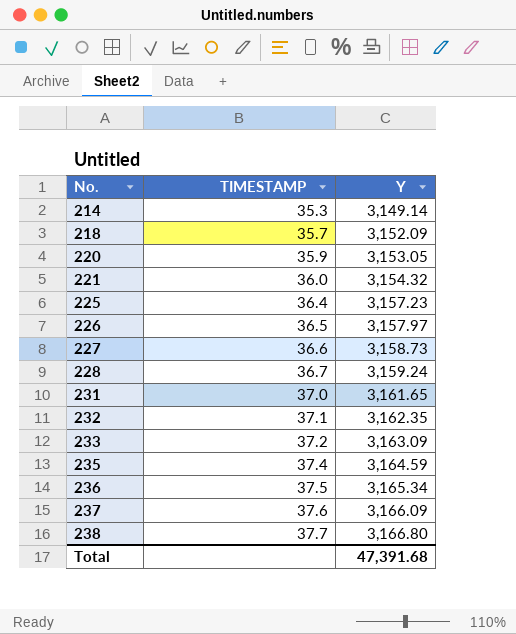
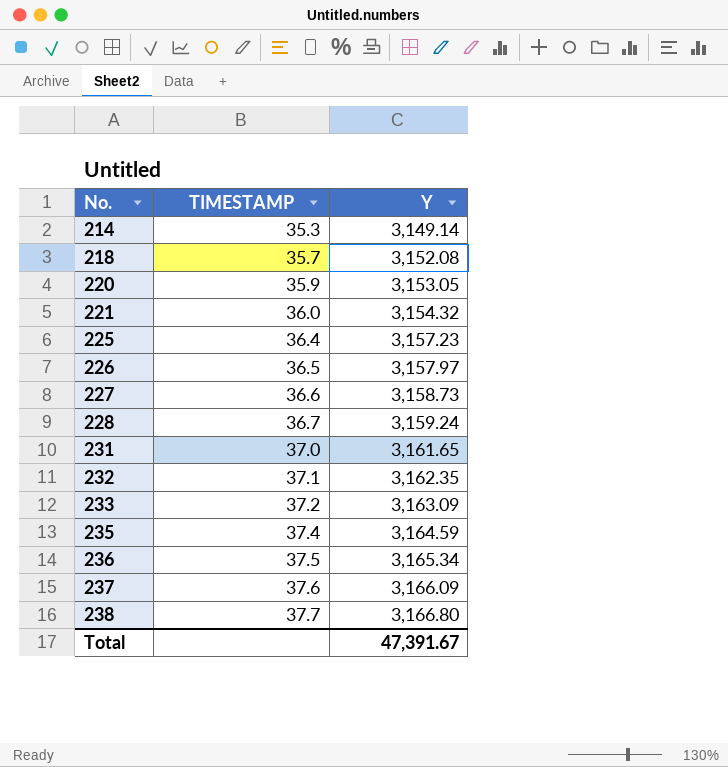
218 | Y: 3,152.09 -> 3,152.08
Total | Y: 47,391.68 -> 47,391.67

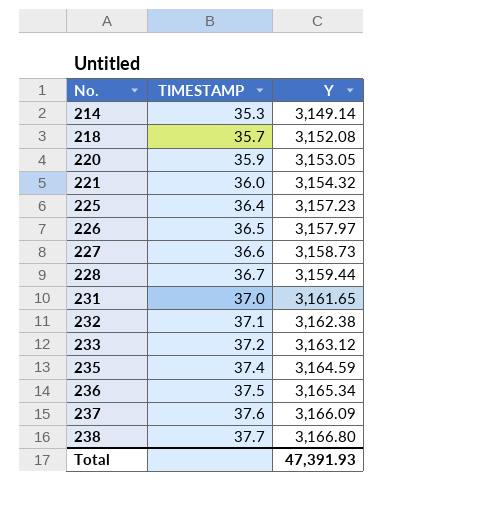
228 | Y: 3,159.24 -> 3,159.44
232 | Y: 3,162.35 -> 3,162.38
233 | Y: 3,163.09 -> 3,163.12
Total | Y: 47,391.67 -> 47,391.93

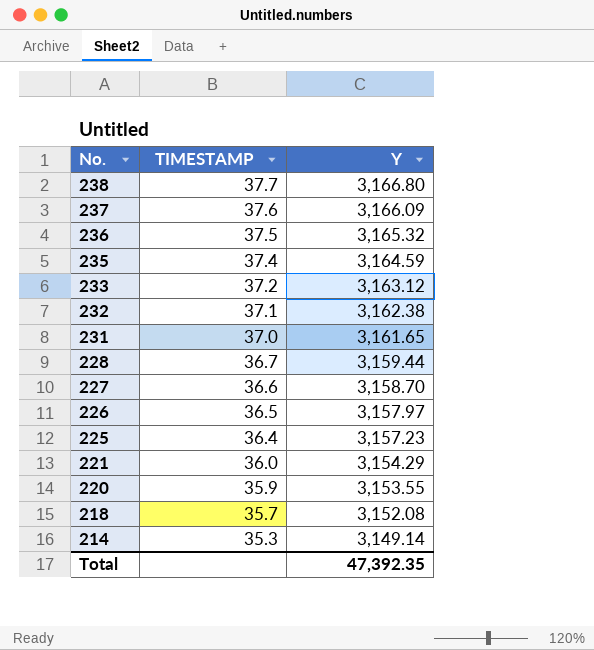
row order: No. ascending -> No. descending
236 | Y: 3,165.34 -> 3,165.32
227 | Y: 3,158.73 -> 3,158.70
221 | Y: 3,154.32 -> 3,154.29
220 | Y: 3,153.05 -> 3,153.55
Total | Y: 47,391.93 -> 47,392.35

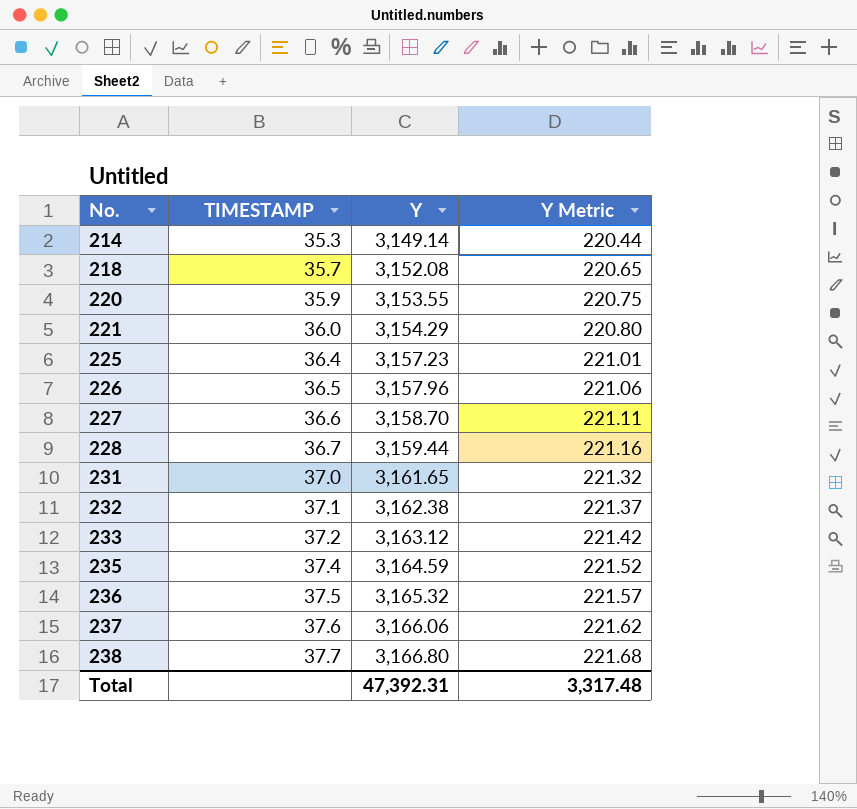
row order: No. descending -> No. ascending
column Y Metric | formula: none -> [Y] * 0.07
226 | Y: 3,157.97 -> 3,157.96
237 | Y: 3,166.09 -> 3,166.06
Total | Y: 47,392.35 -> 47,392.31

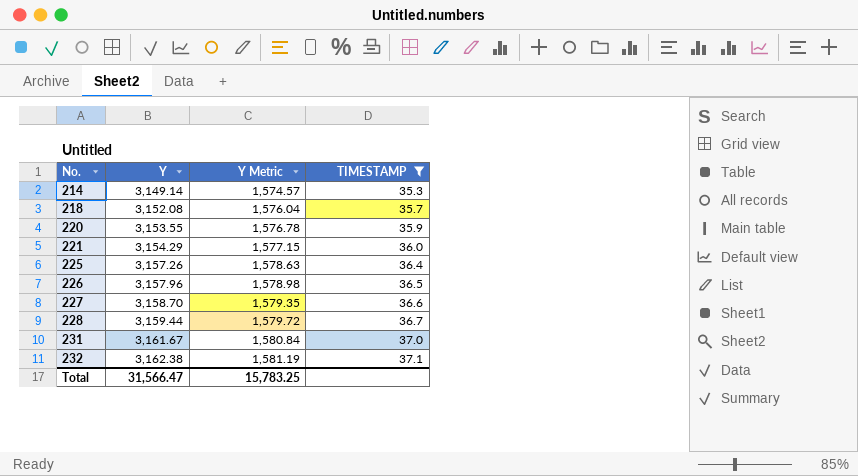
filter: none -> TIMESTAMP <= 37.1
column Y Metric | formula: [Y] * 0.07 -> [Y] * 0.5
column TIMESTAMP | position: 2 -> 4
225 | Y: 3,157.23 -> 3,157.26
231 | Y: 3,161.65 -> 3,161.67
Total | Y: 47,392.31 -> 31,566.47
Total | Y Metric: 3,317.48 -> 15,783.25

